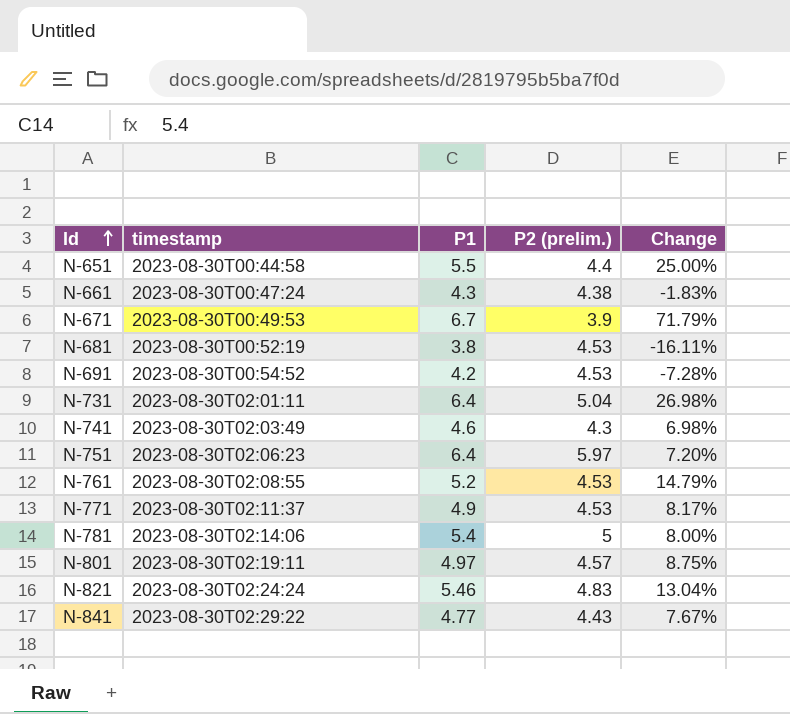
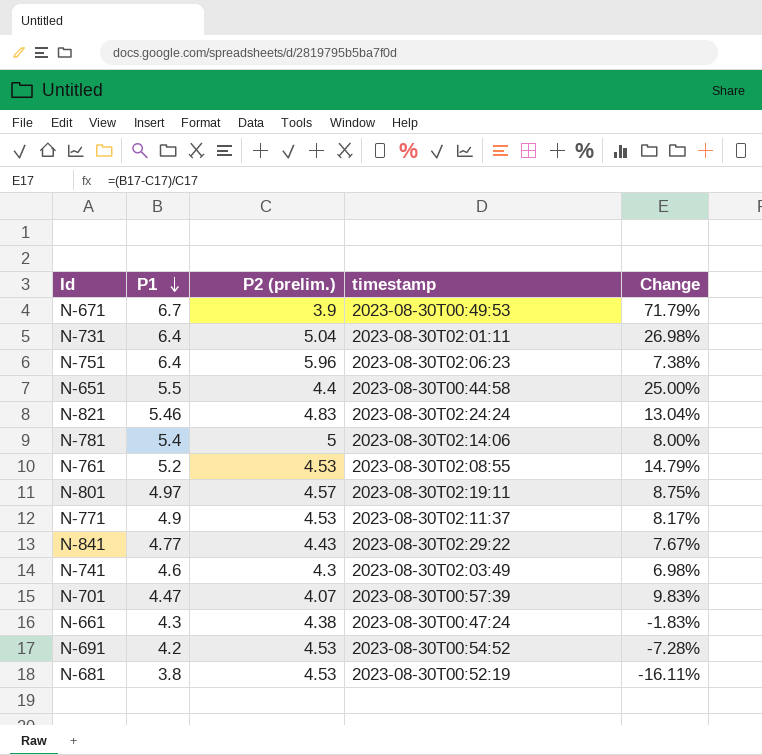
row order: Id ascending -> P1 descending
column timestamp | position: 2 -> 4
N-751 | P2 (prelim.): 5.97 -> 5.96
N-751 | Change: 7.20% -> 7.38%
row N-701: none -> 4.47 | 4.07 | 2023-08-30T00:57:39 | 9.83%

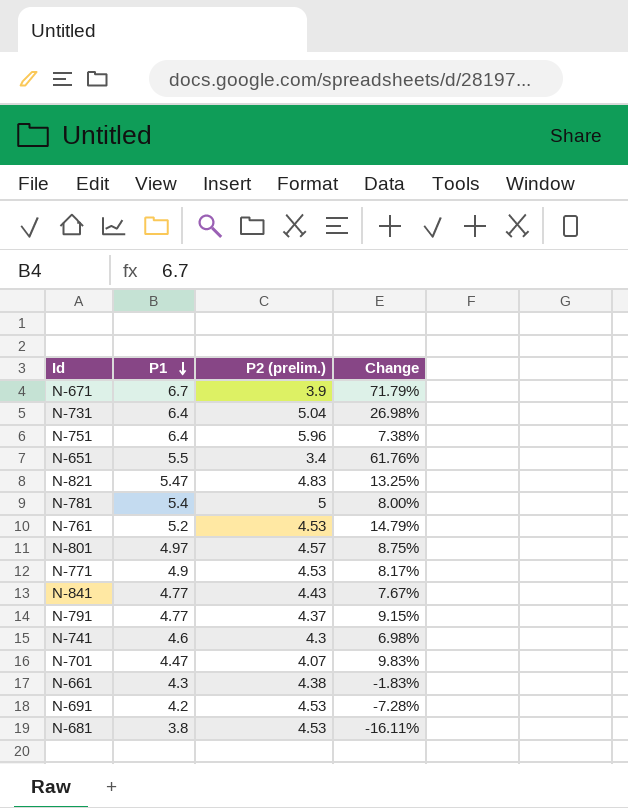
column timestamp | position: 4 -> none
N-651 | P2 (prelim.): 4.4 -> 3.4
N-651 | Change: 25.00% -> 61.76%
N-821 | P1: 5.46 -> 5.47
N-821 | Change: 13.04% -> 13.25%
row N-791: none -> 4.77 | 4.37 | 9.15%

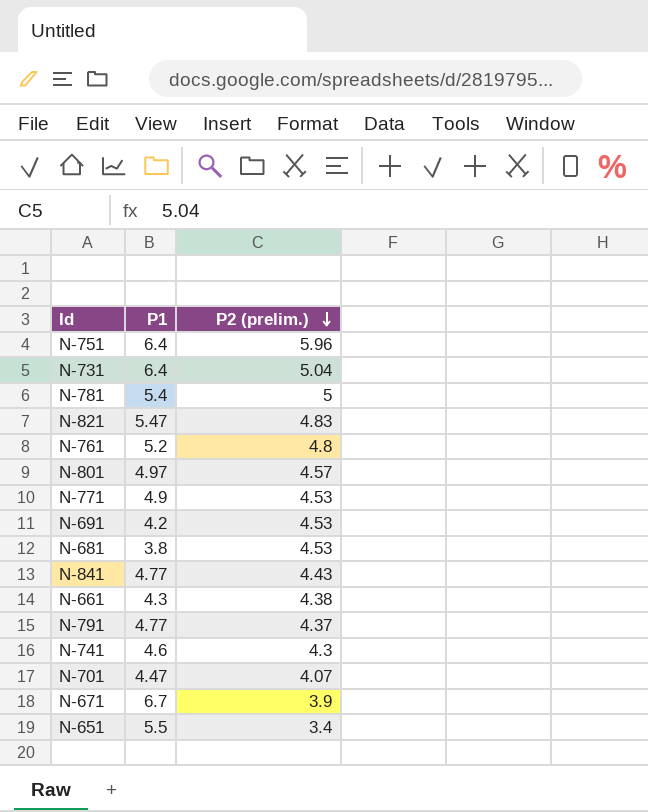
row order: P1 descending -> P2 (prelim.) descending
column Change | formula: ([P1] - [P2 (prelim.)]) / [P2 (prelim.)] -> none
N-761 | P2 (prelim.): 4.53 -> 4.8

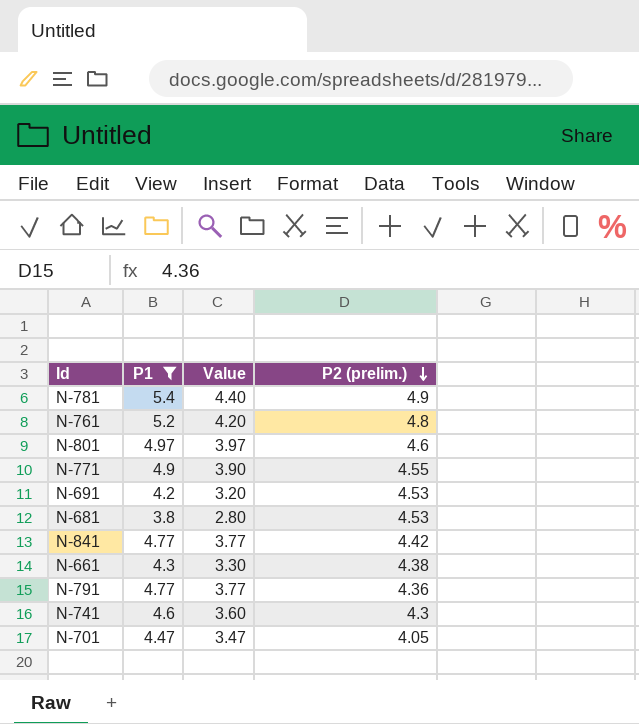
filter: none -> P1 <= 5.4
column Value | formula: none -> [P1] - 1
N-781 | P2 (prelim.): 5 -> 4.9
N-801 | P2 (prelim.): 4.57 -> 4.6
N-771 | P2 (prelim.): 4.53 -> 4.55
N-841 | P2 (prelim.): 4.43 -> 4.42
N-791 | P2 (prelim.): 4.37 -> 4.36
N-701 | P2 (prelim.): 4.07 -> 4.05

